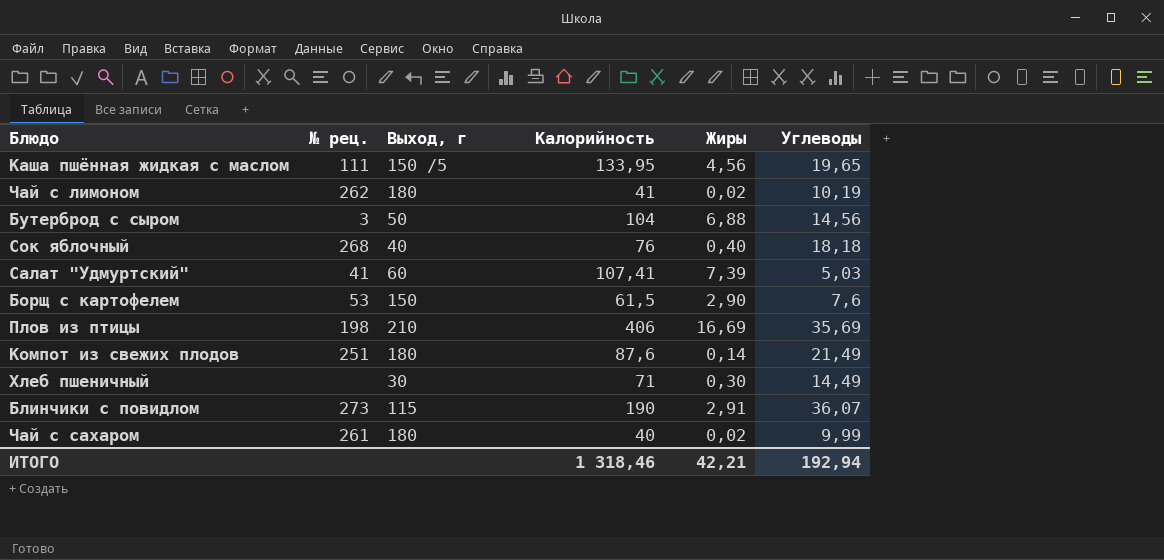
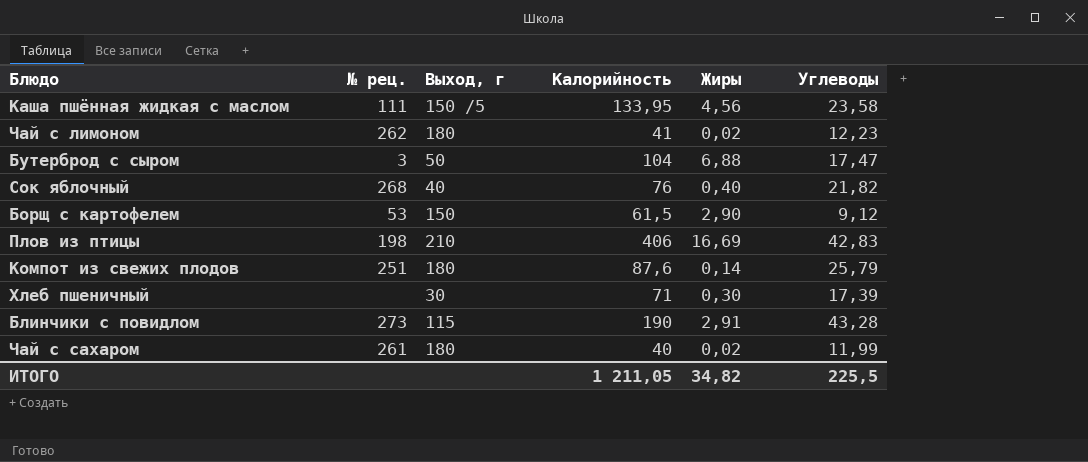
row Салат "Удмуртский": 41 | 60 | 107,41 | 7,39 | 5,03 -> none
Каша пшённая жидкая с маслом | Углеводы: 19,65 -> 23,58
Чай с лимоном | Углеводы: 10,19 -> 12,23
Бутерброд с сыром | Углеводы: 14,56 -> 17,47
Сок яблочный | Углеводы: 18,18 -> 21,82
Борщ с картофелем | Углеводы: 7,6 -> 9,12
Плов из птицы | Углеводы: 35,69 -> 42,83
Компот из свежих плодов | Углеводы: 21,49 -> 25,79
Хлеб пшеничный | Углеводы: 14,49 -> 17,39
Блинчики с повидлом | Углеводы: 36,07 -> 43,28
Чай с сахаром | Углеводы: 9,99 -> 11,99
ИТОГО | Калорийность: 1 318,46 -> 1 211,05
ИТОГО | Жиры: 42,21 -> 34,82
ИТОГО | Углеводы: 192,94 -> 225,5

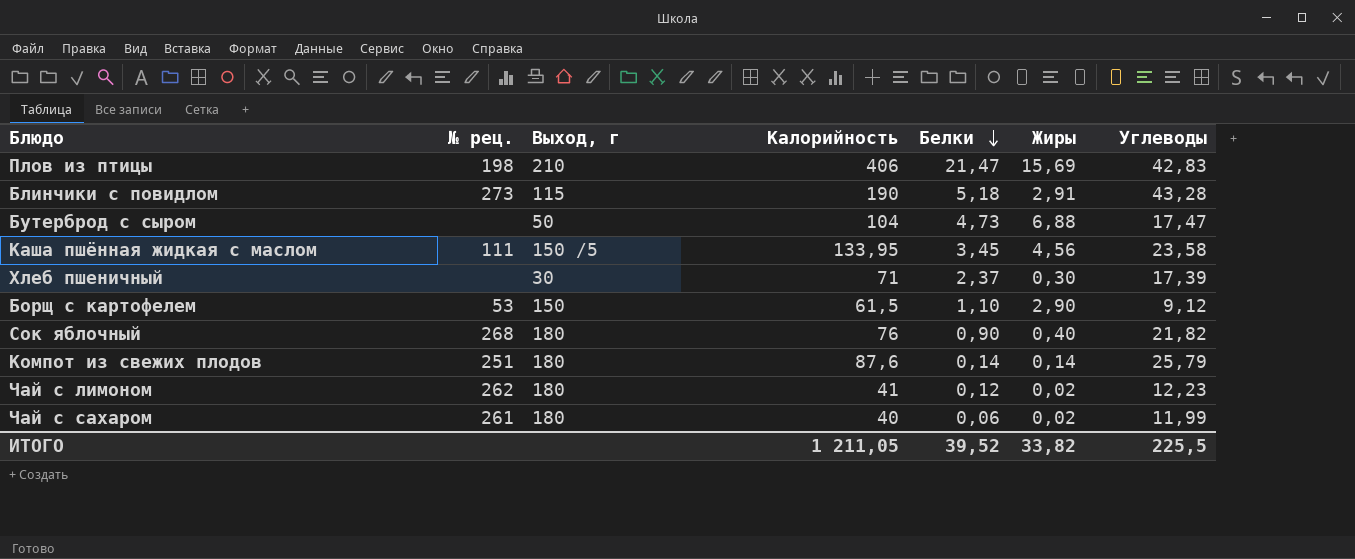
row order: none -> Белки descending
column Белки | position: none -> 5
Плов из птицы | Жиры: 16,69 -> 15,69
Бутерброд с сыром | № рец.: 3 -> none
Сок яблочный | Выход, г: 40 -> 180
ИТОГО | Жиры: 34,82 -> 33,82

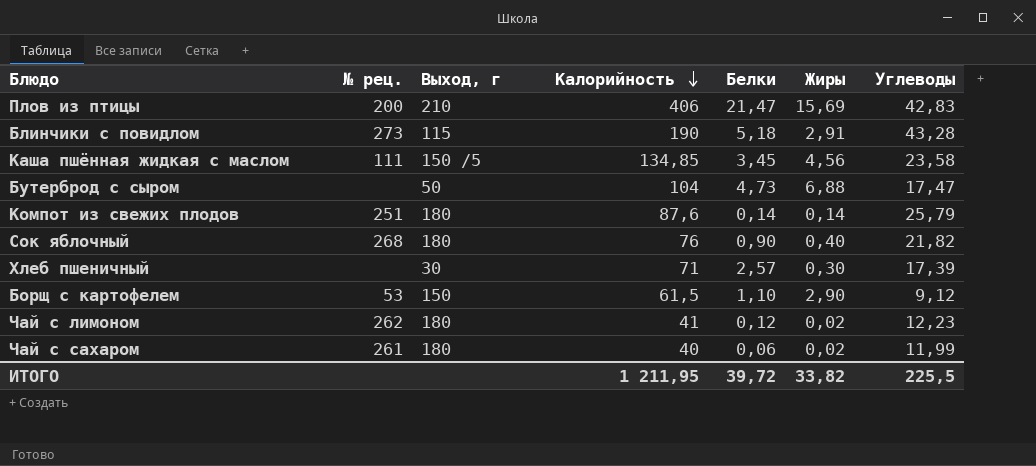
row order: Белки descending -> Калорийность descending
Плов из птицы | № рец.: 198 -> 200
Каша пшённая жидкая с маслом | Калорийность: 133,95 -> 134,85
Хлеб пшеничный | Белки: 2,37 -> 2,57
ИТОГО | Калорийность: 1 211,05 -> 1 211,95
ИТОГО | Белки: 39,52 -> 39,72

